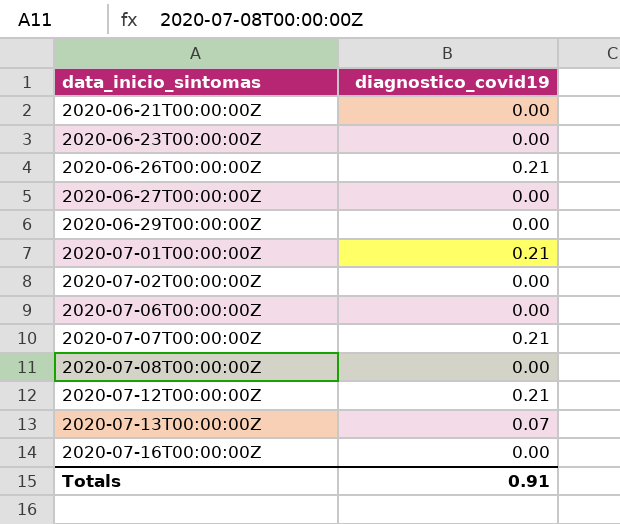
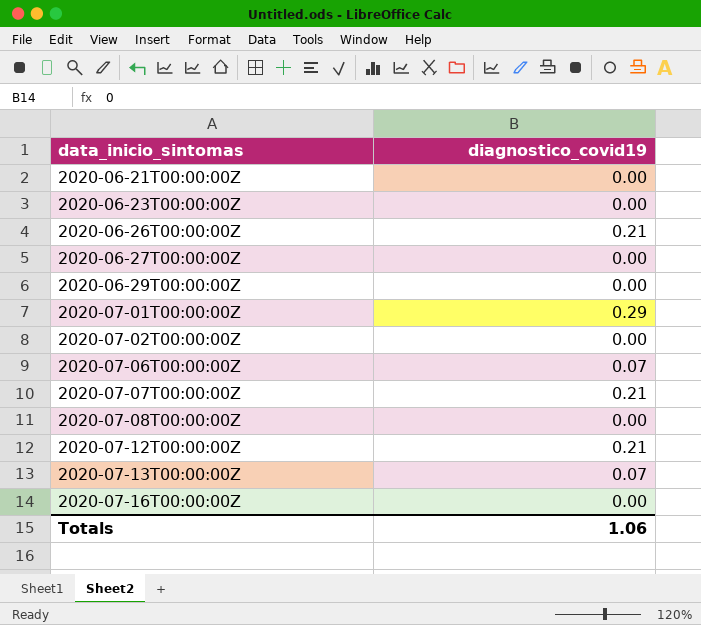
2020-07-01T00:00:00Z | diagnostico_covid19: 0.21 -> 0.29
2020-07-06T00:00:00Z | diagnostico_covid19: 0.00 -> 0.07
Totals | diagnostico_covid19: 0.91 -> 1.06

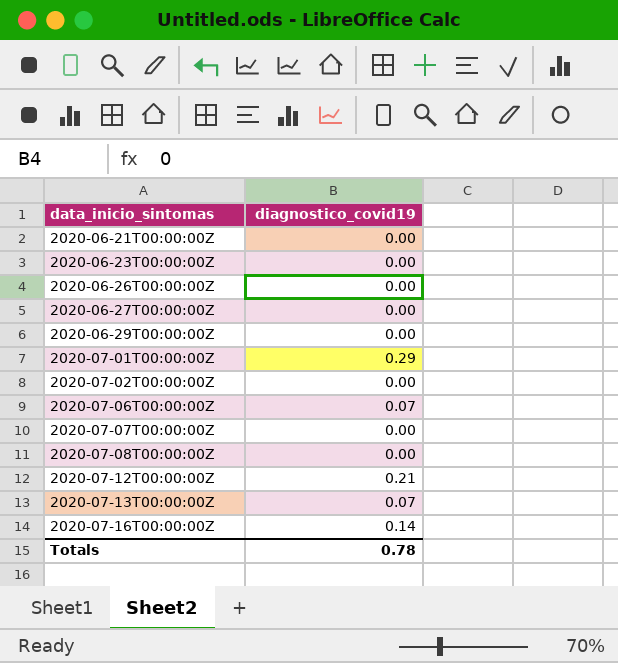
2020-06-26T00:00:00Z | diagnostico_covid19: 0.21 -> 0.00
2020-07-07T00:00:00Z | diagnostico_covid19: 0.21 -> 0.00
2020-07-16T00:00:00Z | diagnostico_covid19: 0.00 -> 0.14
Totals | diagnostico_covid19: 1.06 -> 0.78

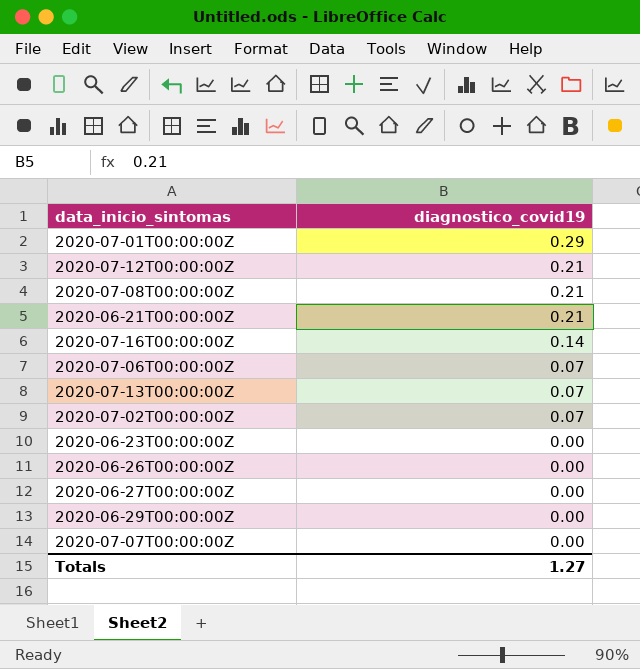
row order: data_inicio_sintomas ascending -> diagnostico_covid19 descending
2020-07-08T00:00:00Z | diagnostico_covid19: 0.00 -> 0.21
2020-06-21T00:00:00Z | diagnostico_covid19: 0.00 -> 0.21
2020-07-02T00:00:00Z | diagnostico_covid19: 0.00 -> 0.07
Totals | diagnostico_covid19: 0.78 -> 1.27

